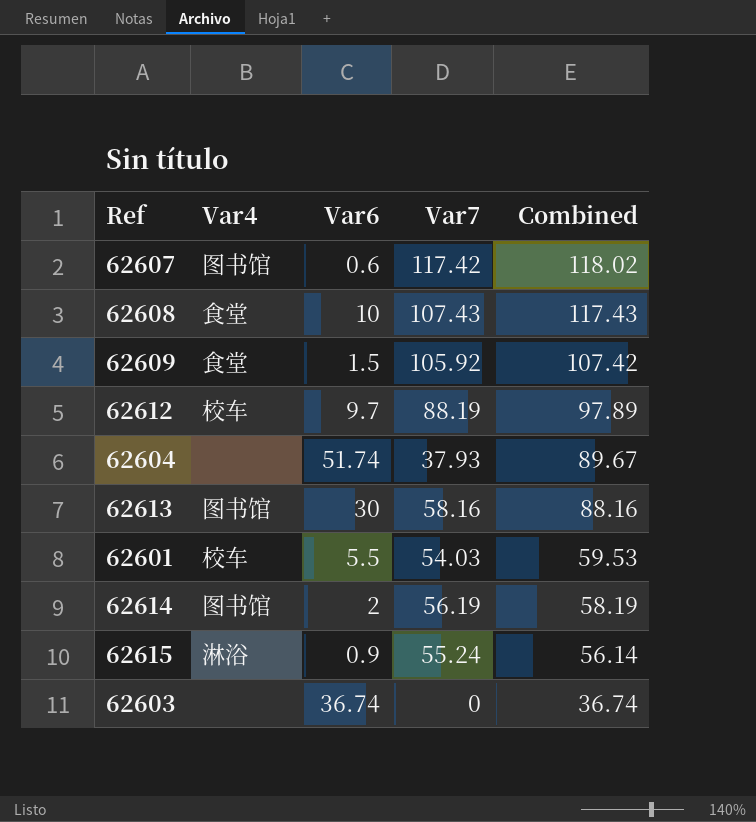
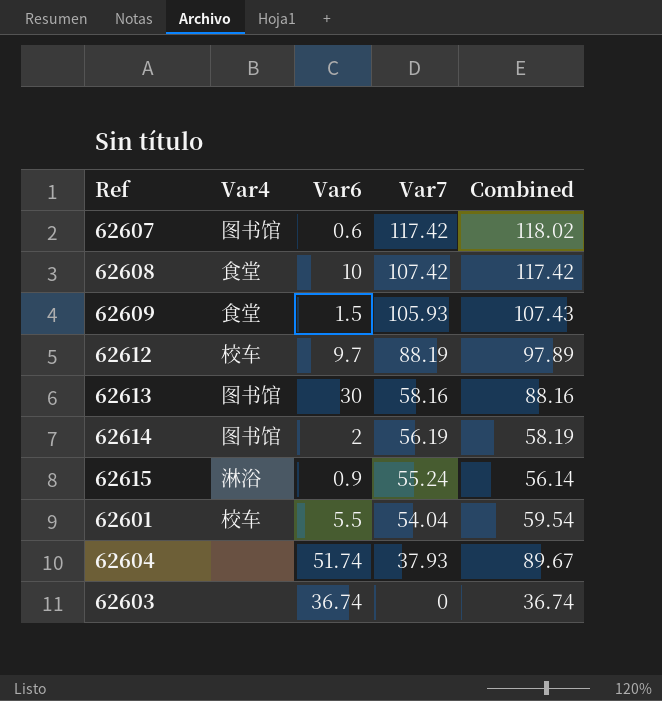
row order: Combined descending -> Var7 descending
62608 | Var7: 107.43 -> 107.42
62608 | Combined: 117.43 -> 117.42
62609 | Var7: 105.92 -> 105.93
62609 | Combined: 107.42 -> 107.43
62601 | Var7: 54.03 -> 54.04
62601 | Combined: 59.53 -> 59.54

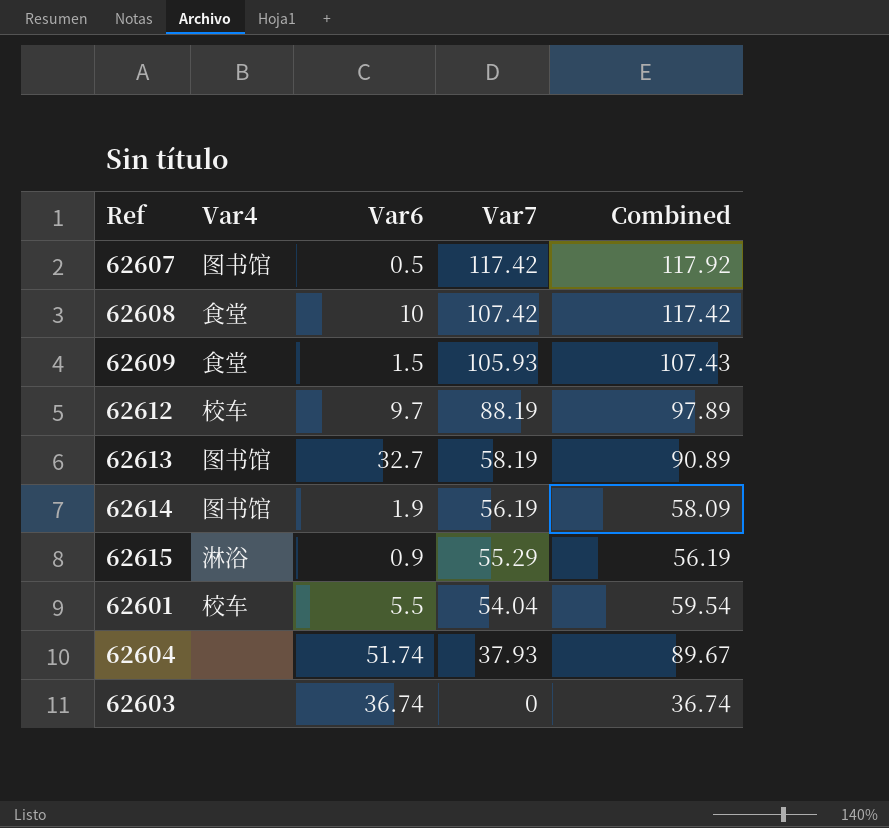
62607 | Var6: 0.6 -> 0.5
62607 | Combined: 118.02 -> 117.92
62613 | Var6: 30 -> 32.7
62613 | Var7: 58.16 -> 58.19
62613 | Combined: 88.16 -> 90.89
62614 | Var6: 2 -> 1.9
62614 | Combined: 58.19 -> 58.09
62615 | Var7: 55.24 -> 55.29
62615 | Combined: 56.14 -> 56.19

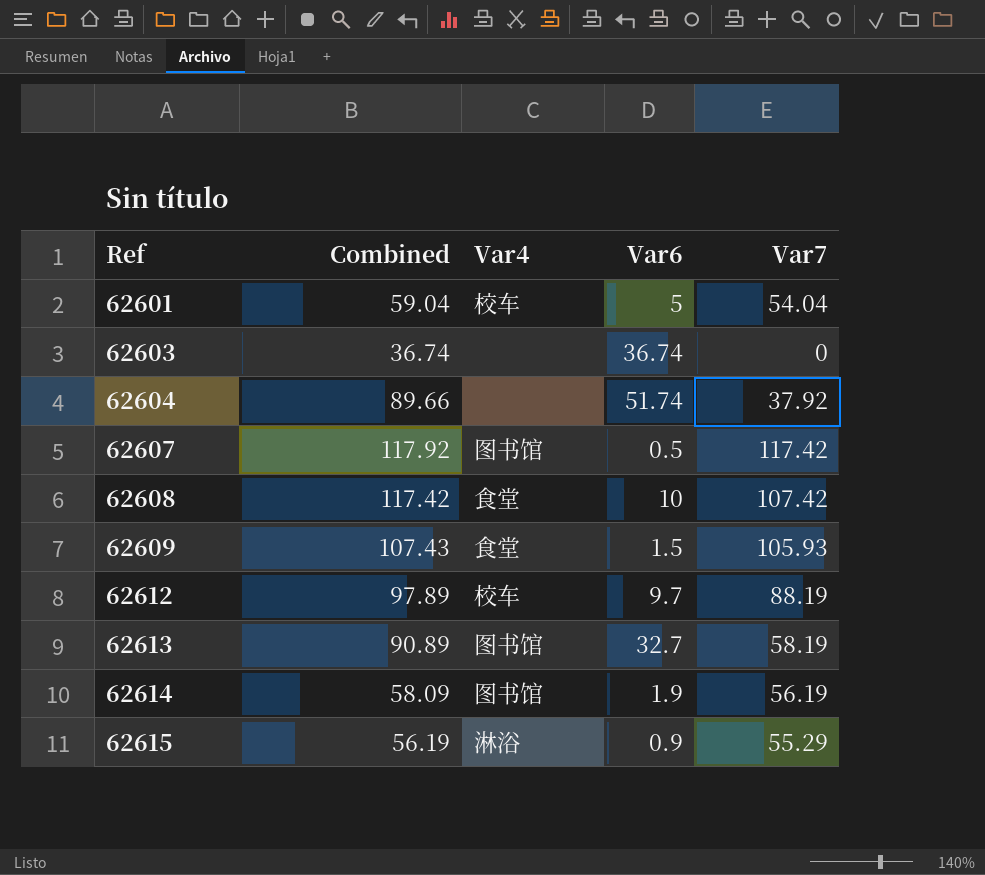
row order: Var7 descending -> Ref ascending
column Combined | position: 5 -> 2
62601 | Combined: 59.54 -> 59.04
62601 | Var6: 5.5 -> 5
62604 | Combined: 89.67 -> 89.66
62604 | Var7: 37.93 -> 37.92

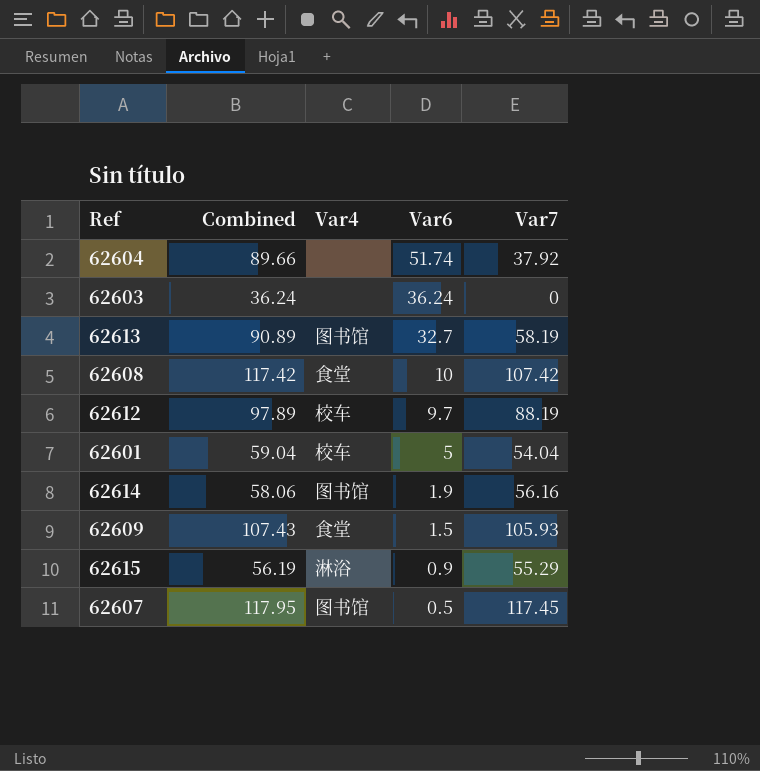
row order: Ref ascending -> Var6 descending
62603 | Combined: 36.74 -> 36.24
62603 | Var6: 36.74 -> 36.24
62614 | Combined: 58.09 -> 58.06
62614 | Var7: 56.19 -> 56.16
62607 | Combined: 117.92 -> 117.95
62607 | Var7: 117.42 -> 117.45

